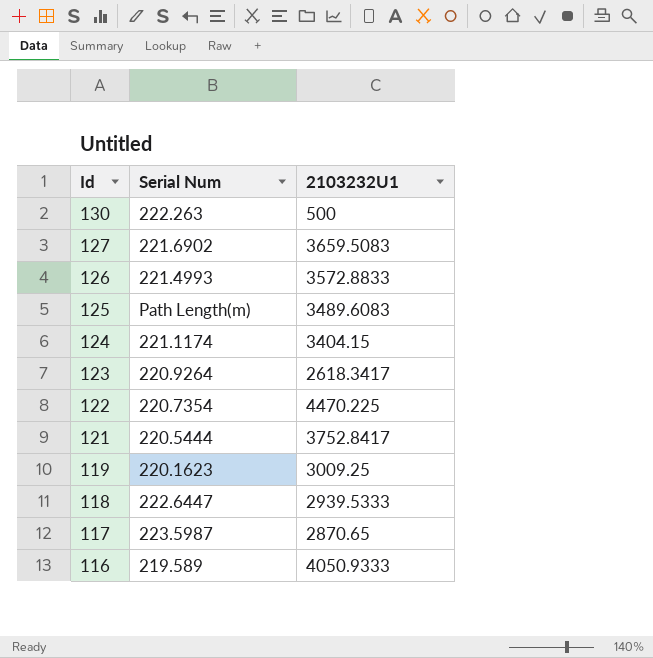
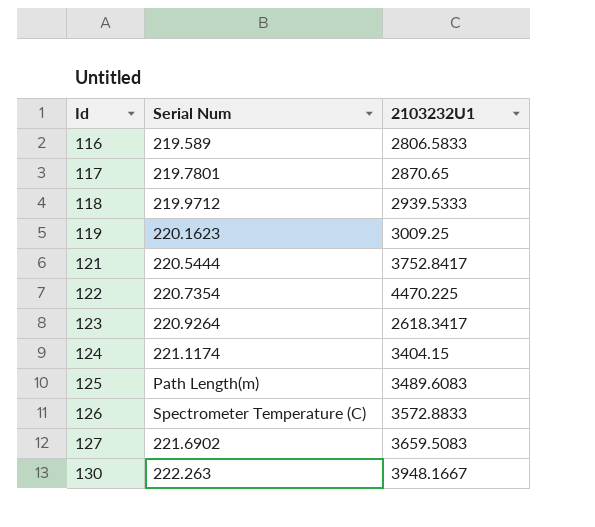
row order: Id descending -> Id ascending
116 | 2103232U1: 4050.9333 -> 2806.5833
117 | Serial Num: 223.5987 -> 219.7801
118 | Serial Num: 222.6447 -> 219.9712
126 | Serial Num: 221.4993 -> Spectrometer Temperature (C)
130 | 2103232U1: 500 -> 3948.1667

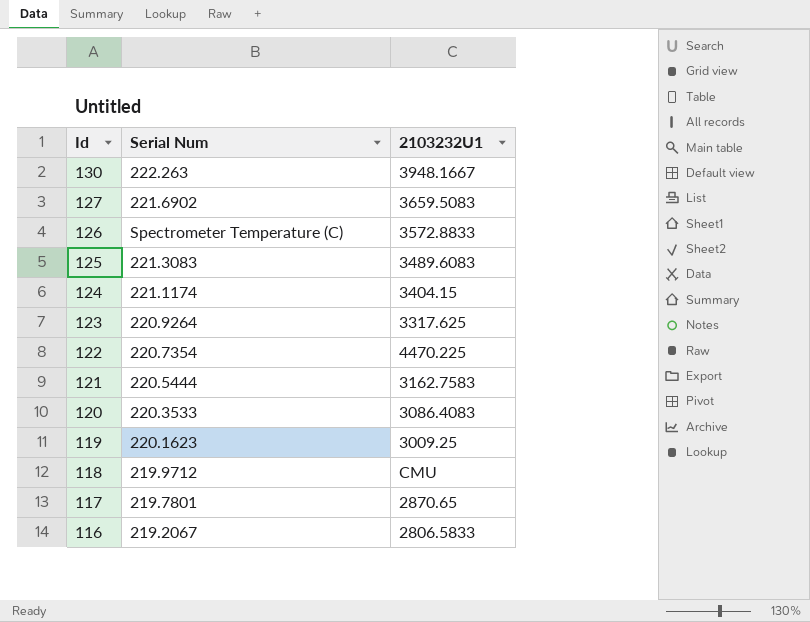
row order: Id ascending -> Id descending
125 | Serial Num: Path Length(m) -> 221.3083
123 | 2103232U1: 2618.3417 -> 3317.625
121 | 2103232U1: 3752.8417 -> 3162.7583
row 120: none -> 220.3533 | 3086.4083
118 | 2103232U1: 2939.5333 -> CMU
116 | Serial Num: 219.589 -> 219.2067

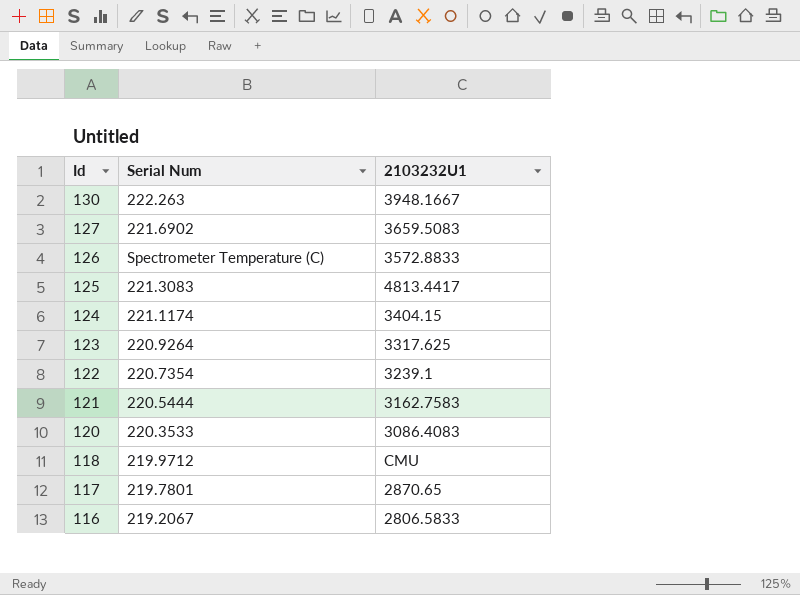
row 119: 220.1623 | 3009.25 -> none
125 | 2103232U1: 3489.6083 -> 4813.4417
122 | 2103232U1: 4470.225 -> 3239.1

